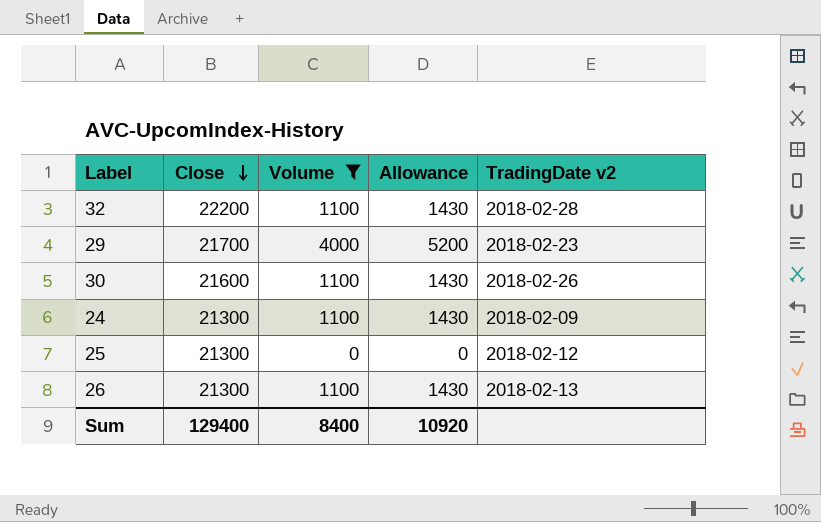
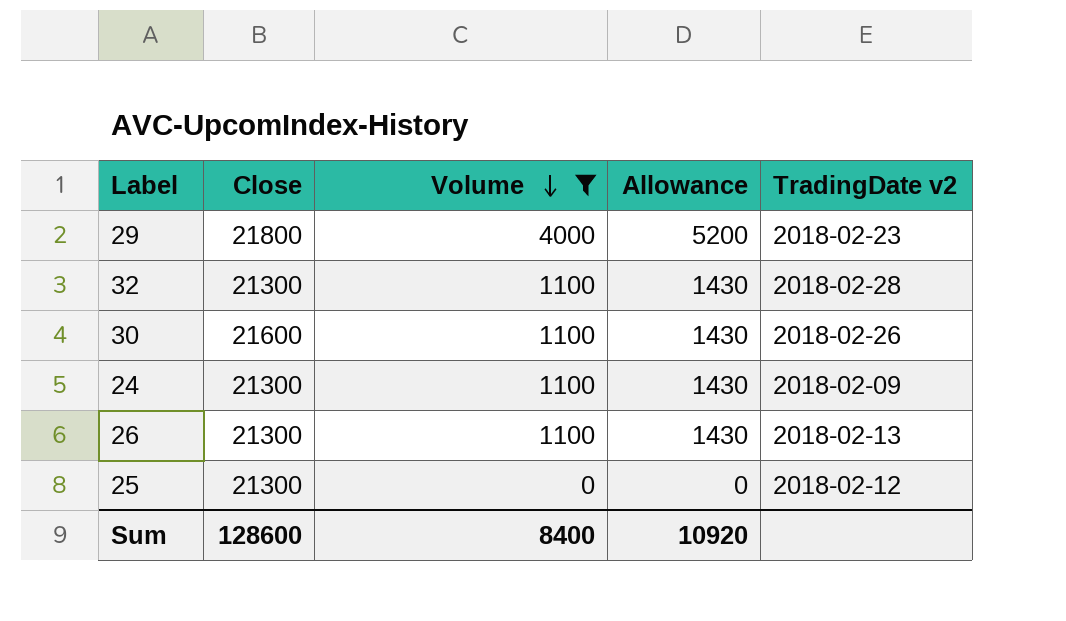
row order: Close descending -> Volume descending
29 | Close: 21700 -> 21800
32 | Close: 22200 -> 21300
Sum | Close: 129400 -> 128600

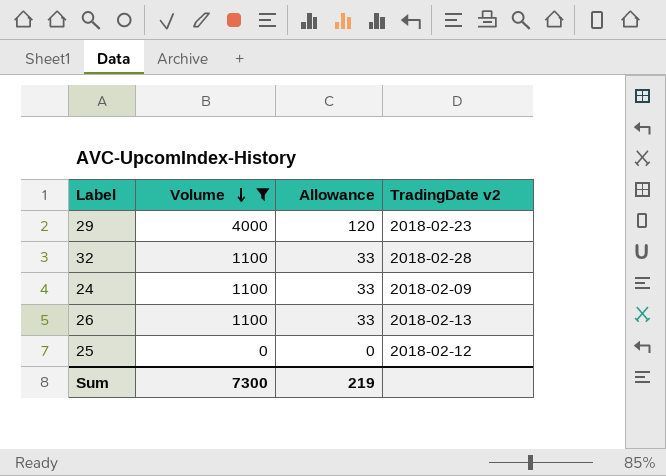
column Close | position: 2 -> none
column Allowance | formula: [Volume] * 1.3 -> [Volume] * 0.03
row 30: 21600 | 1100 | 1430 | 2018-02-26 -> none
Sum | Volume: 8400 -> 7300
Sum | Allowance: 10920 -> 219

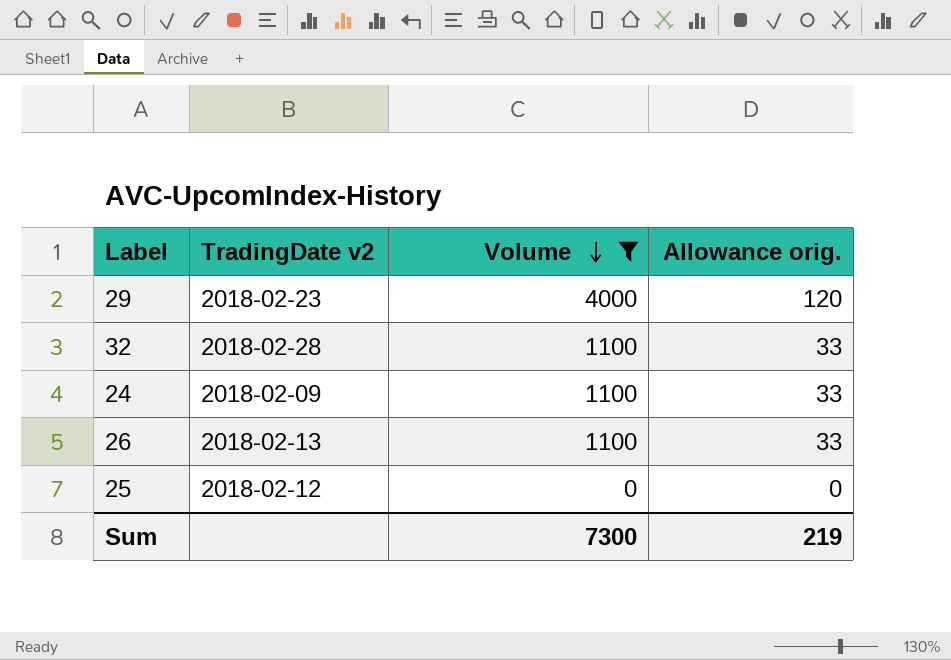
column TradingDate v2 | position: 4 -> 2
column name: Allowance -> Allowance orig.

